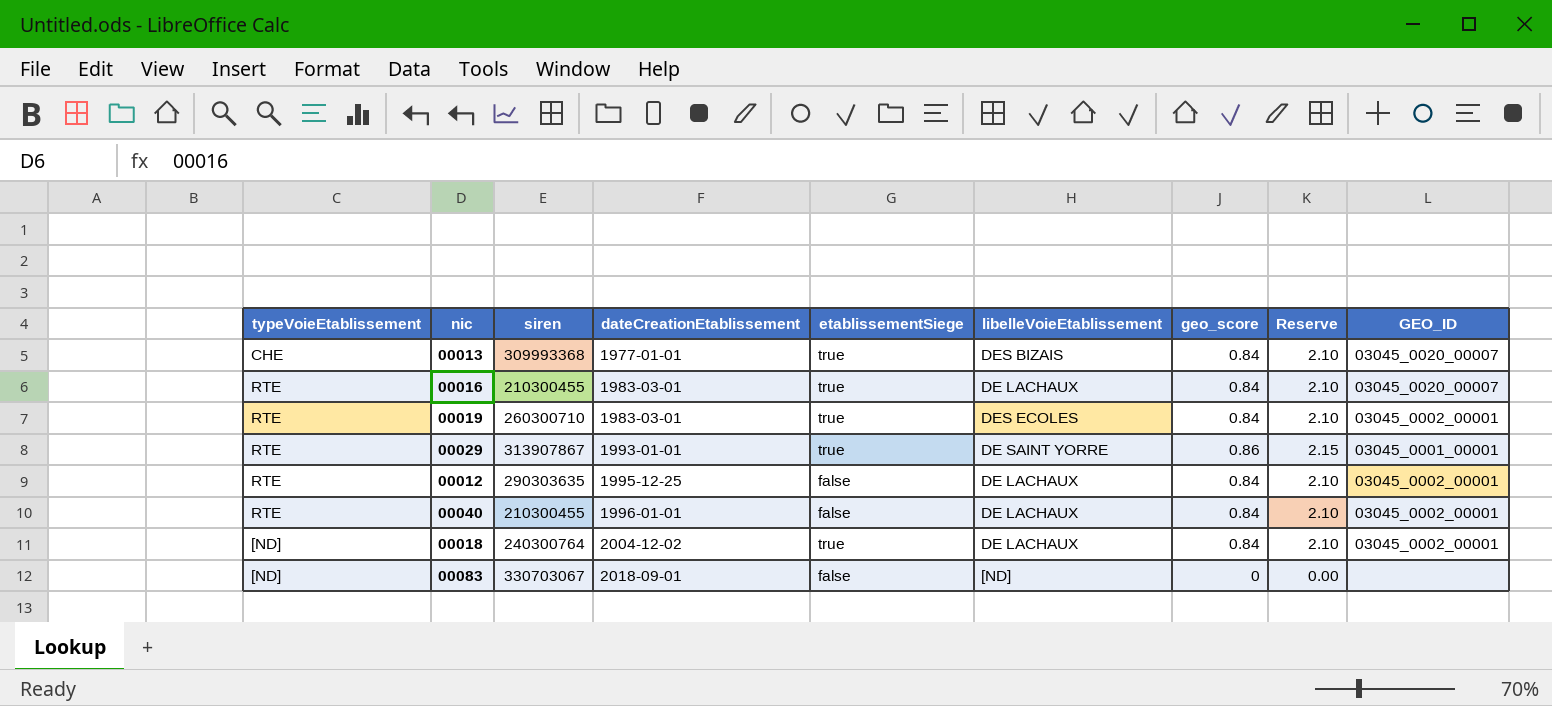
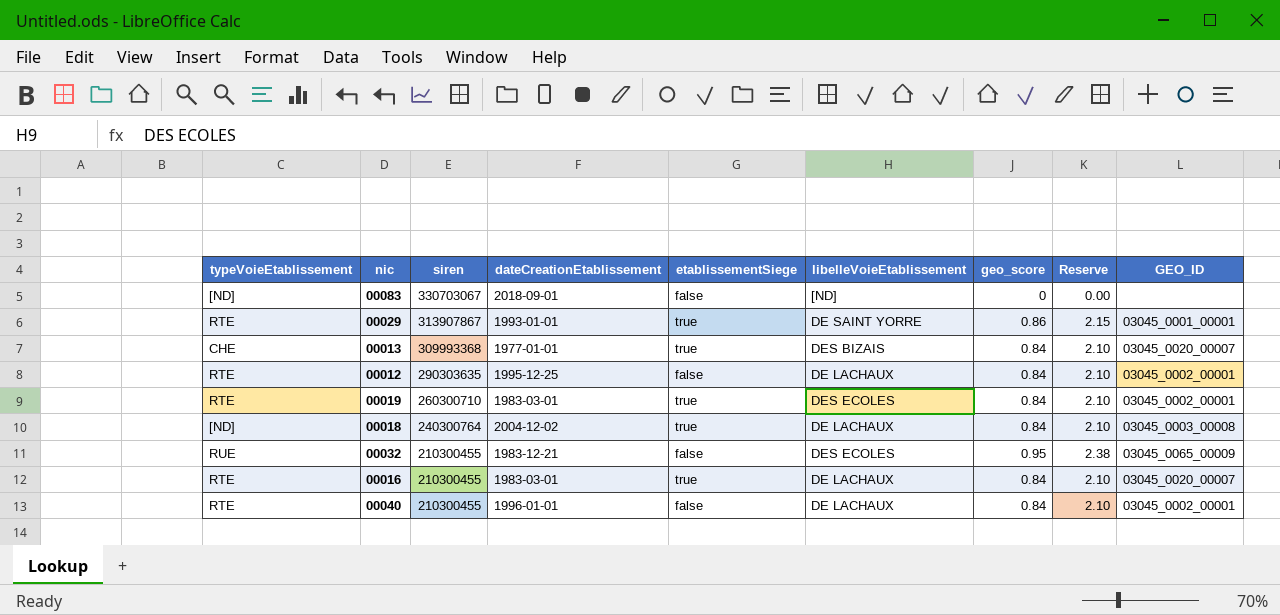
row order: dateCreationEtablissement ascending -> siren descending
00018 | GEO_ID: 03045_0002_00001 -> 03045_0003_00008
row 00032: none -> RUE | 210300455 | 1983-12-21 | false | DES ECOLES | 0.95 | 2.38 | 03045_0065_00009

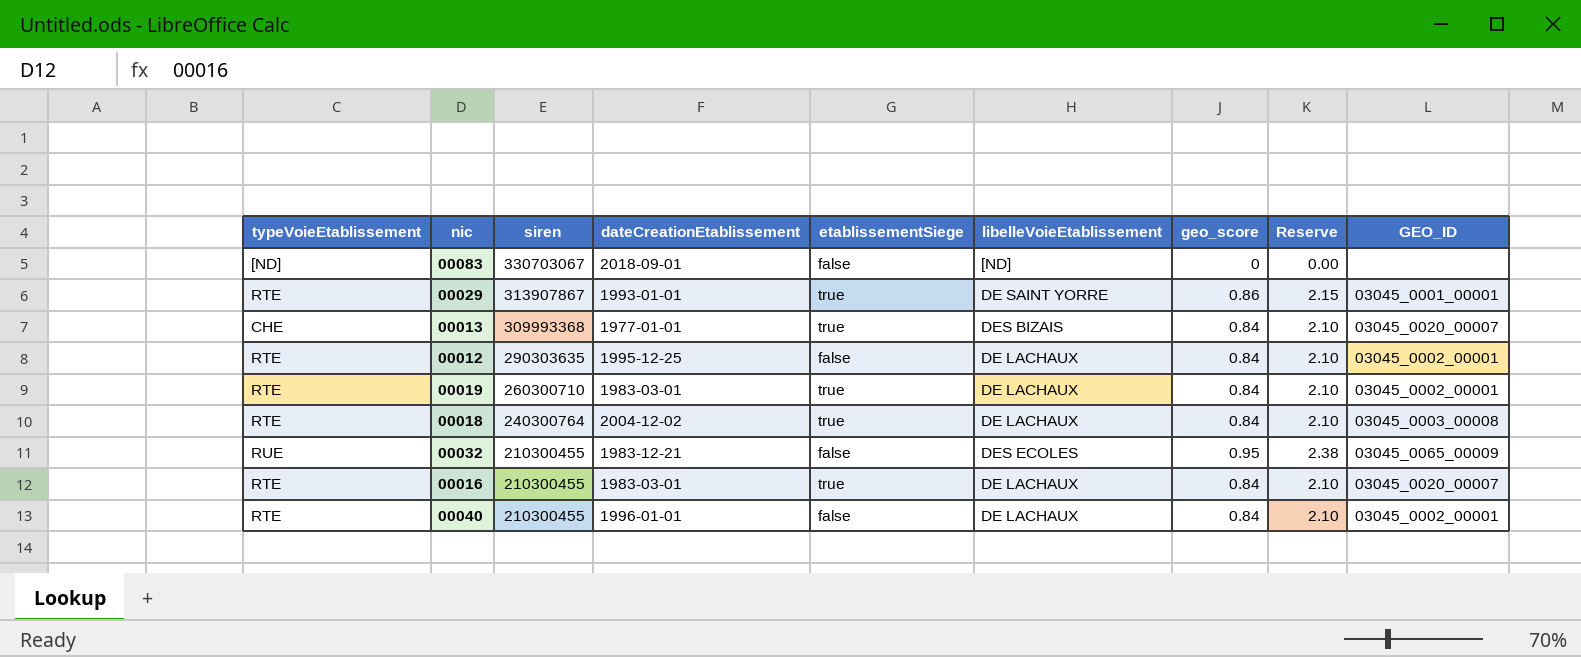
00019 | libelleVoieEtablissement: DES ECOLES -> DE LACHAUX
00018 | typeVoieEtablissement: [ND] -> RTE

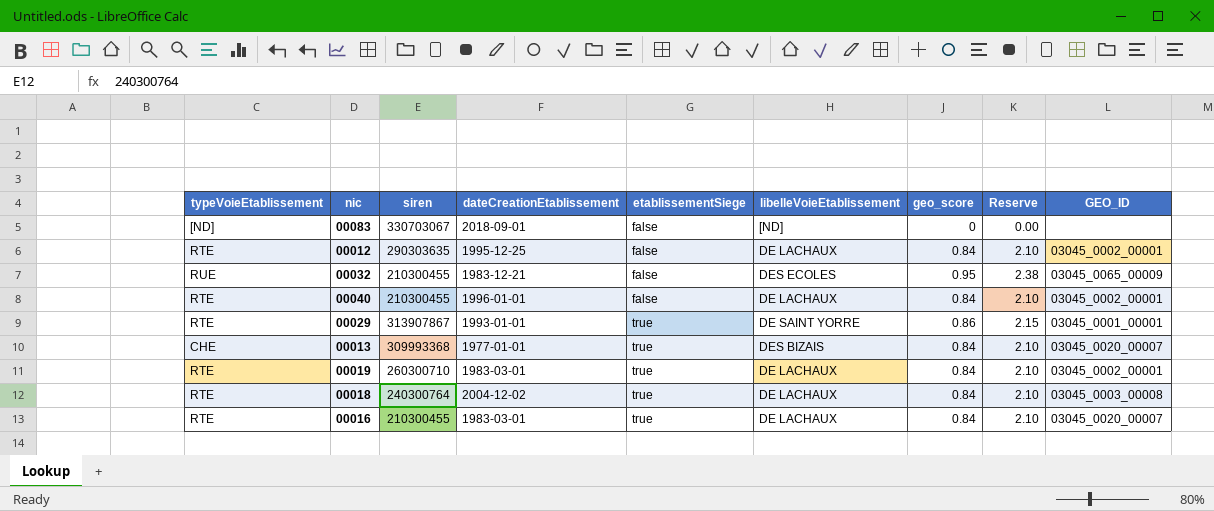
row order: siren descending -> etablissementSiege ascending

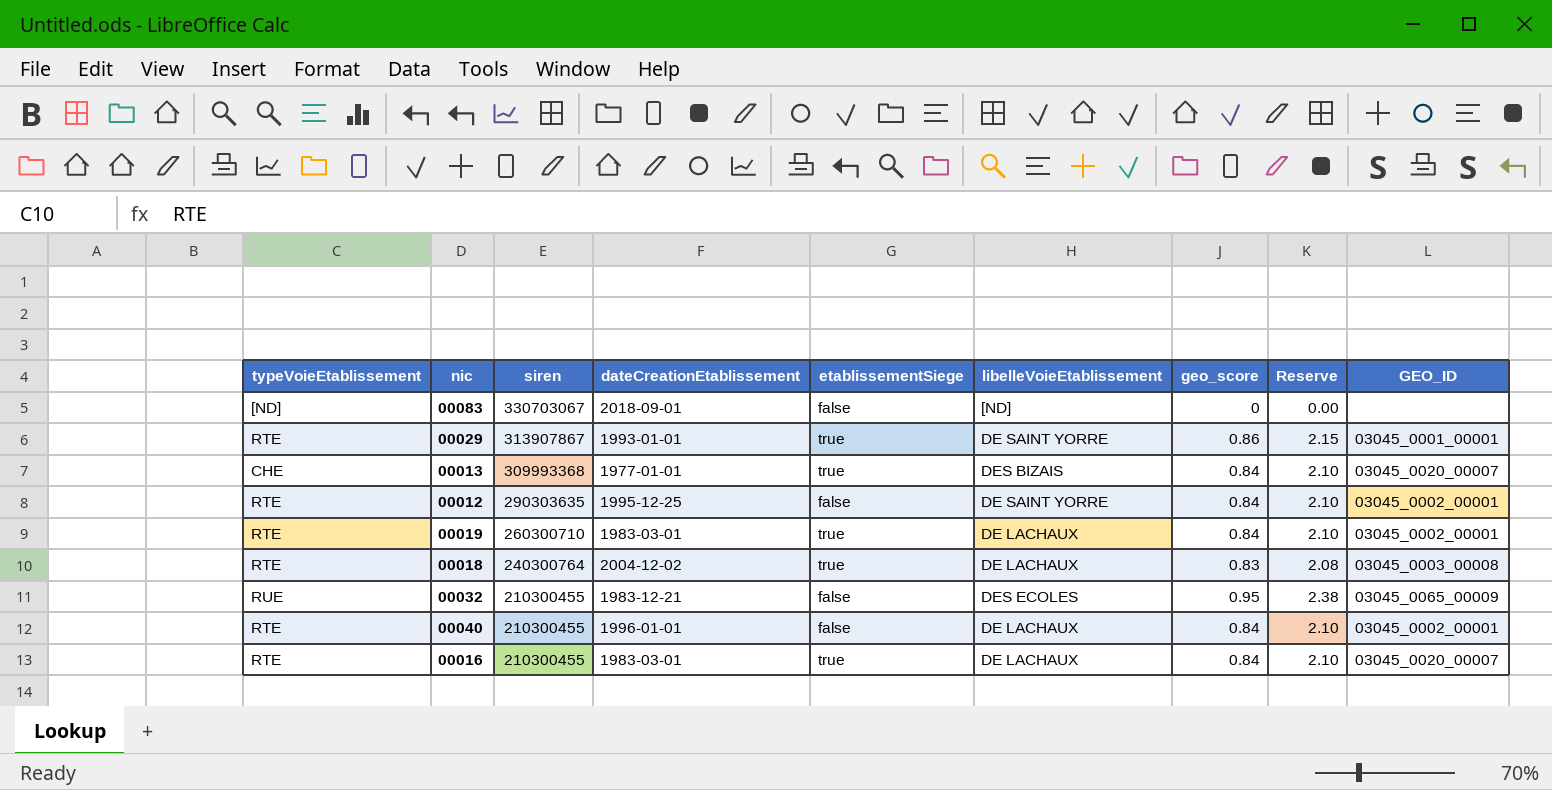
row order: etablissementSiege ascending -> siren descending
00012 | libelleVoieEtablissement: DE LACHAUX -> DE SAINT YORRE
00018 | geo_score: 0.84 -> 0.83
00018 | Reserve: 2.10 -> 2.08

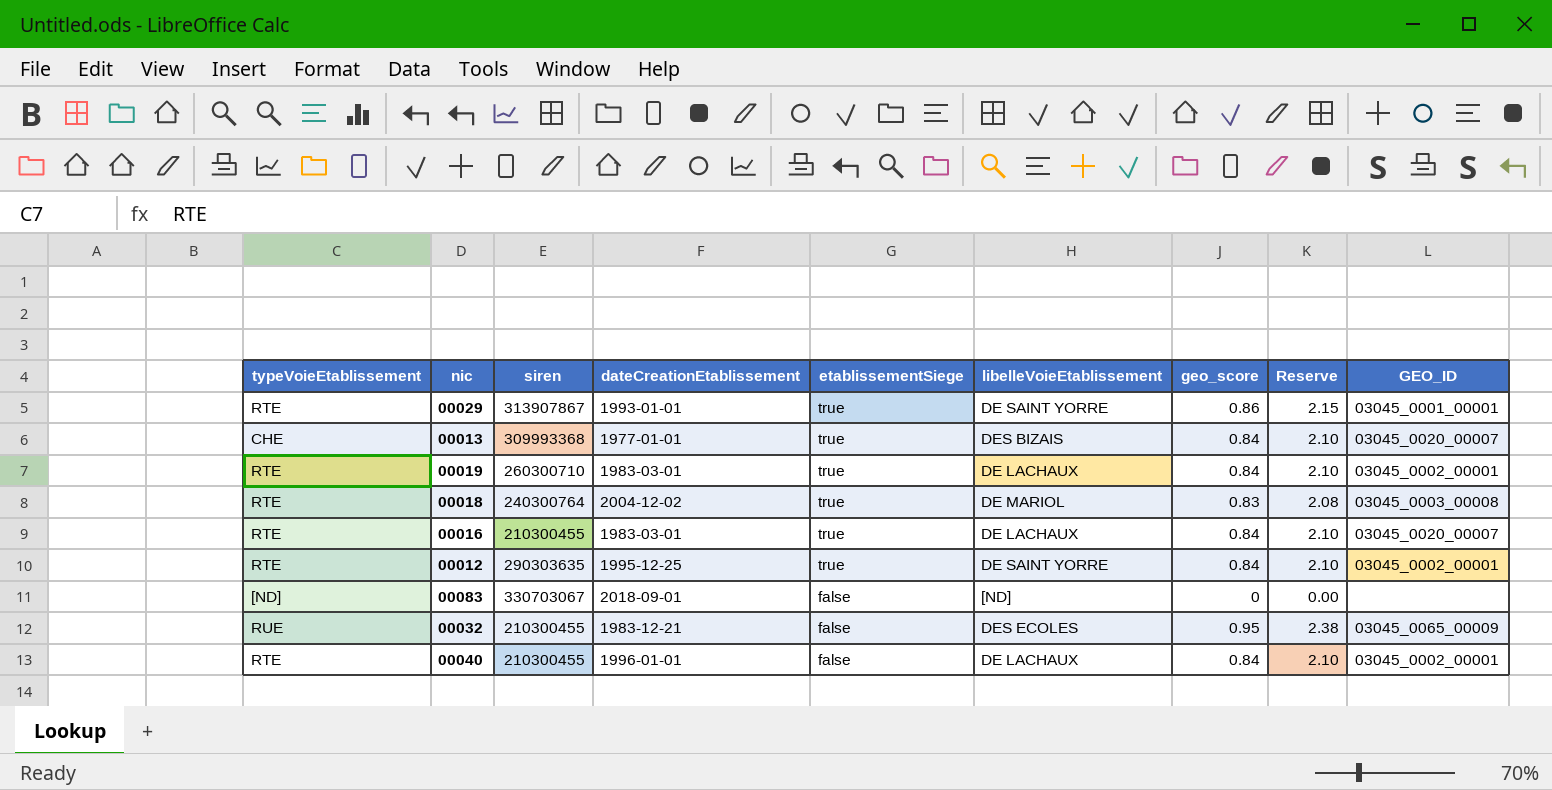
row order: siren descending -> etablissementSiege descending
00018 | libelleVoieEtablissement: DE LACHAUX -> DE MARIOL
00012 | etablissementSiege: false -> true

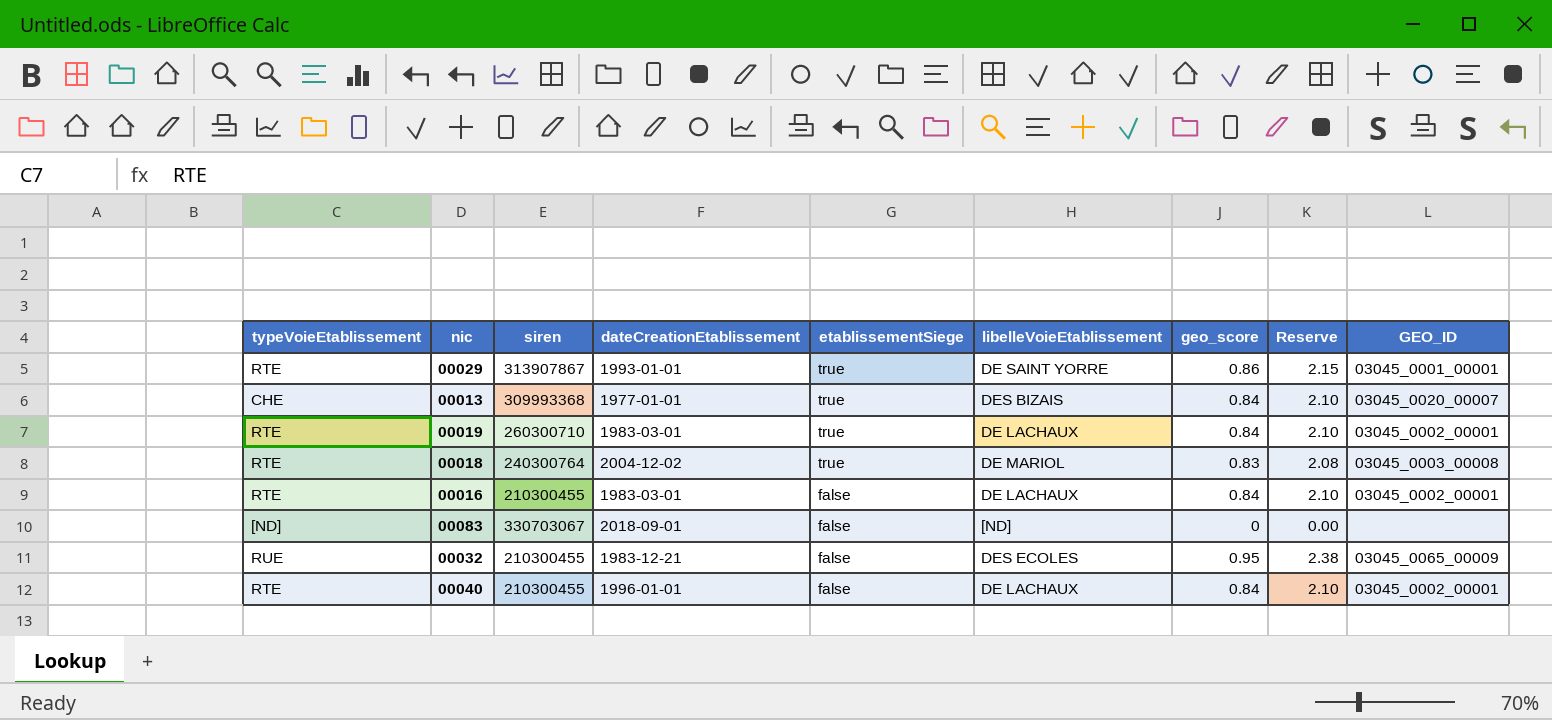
row 00012: RTE | 290303635 | 1995-12-25 | true | DE SAINT YORRE | 0.84 | 2.10 | 03045_0002_00001 -> none
00016 | etablissementSiege: true -> false
00016 | GEO_ID: 03045_0020_00007 -> 03045_0002_00001

